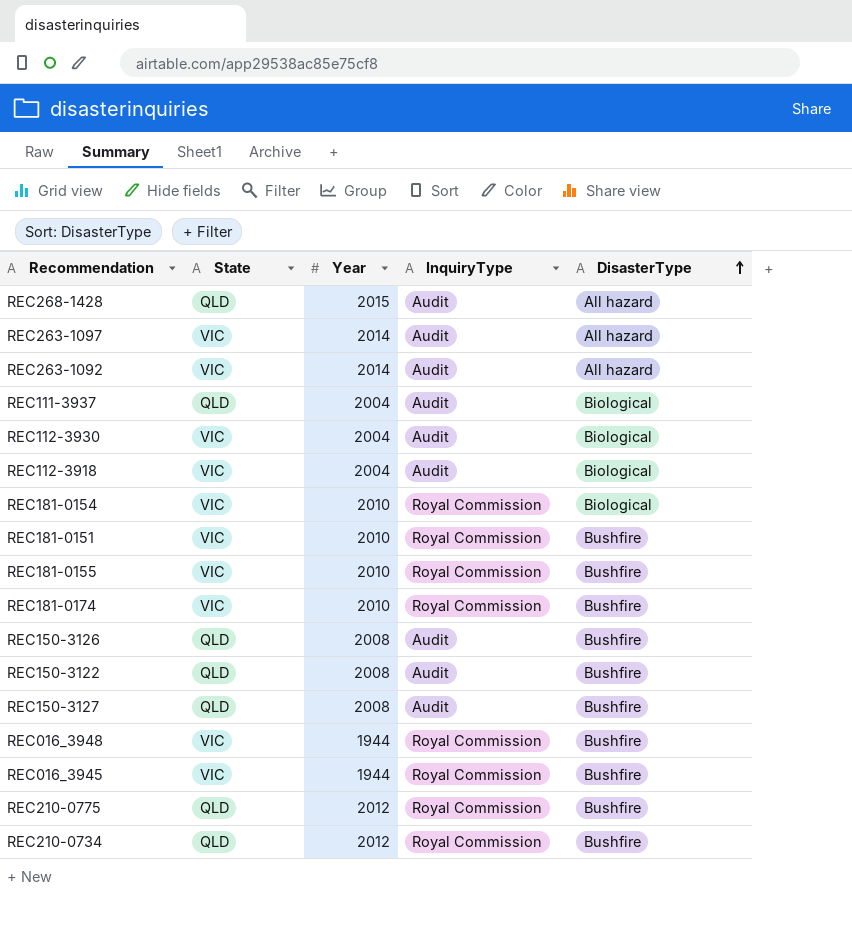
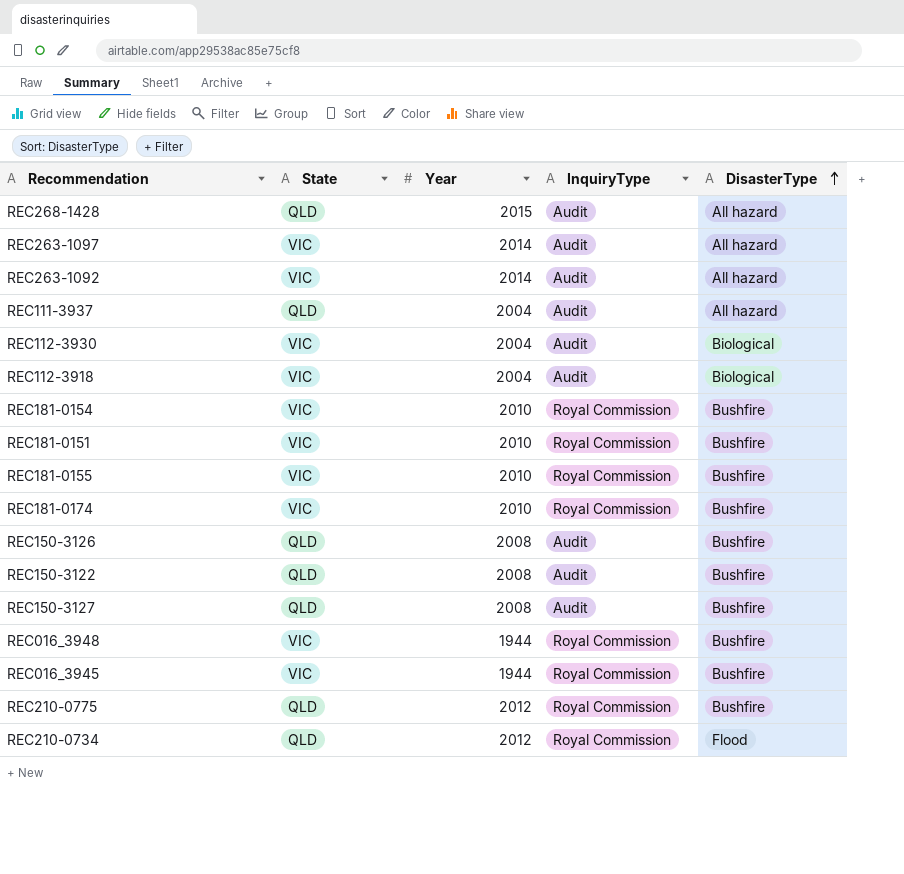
REC111-3937 | DisasterType: Biological -> All hazard
REC181-0154 | DisasterType: Biological -> Bushfire
REC210-0734 | DisasterType: Bushfire -> Flood

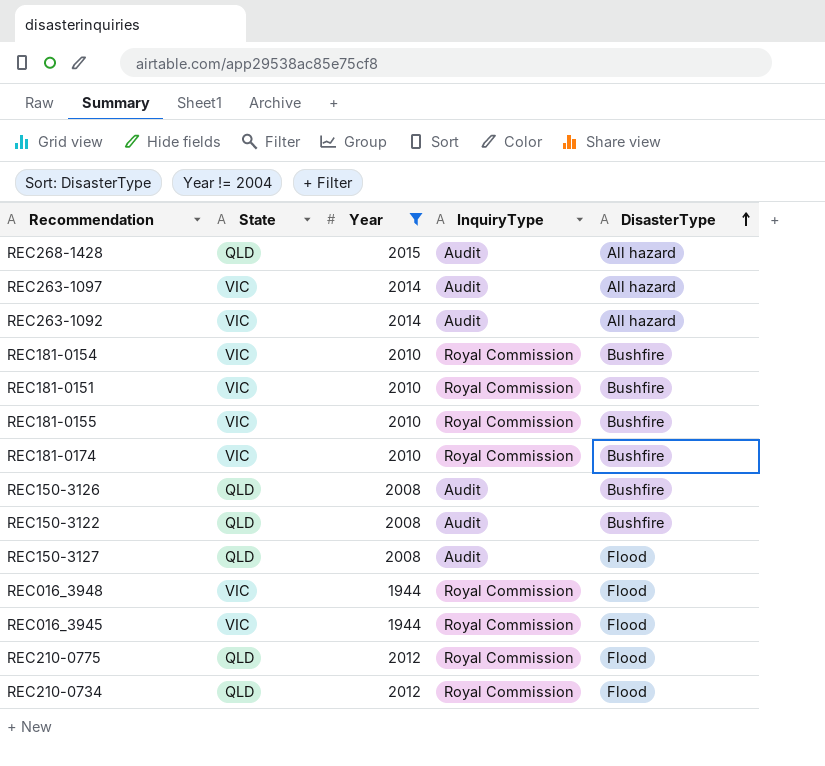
filter: none -> Year != 2004
REC150-3127 | DisasterType: Bushfire -> Flood
REC016_3948 | DisasterType: Bushfire -> Flood
REC016_3945 | DisasterType: Bushfire -> Flood
REC210-0775 | DisasterType: Bushfire -> Flood

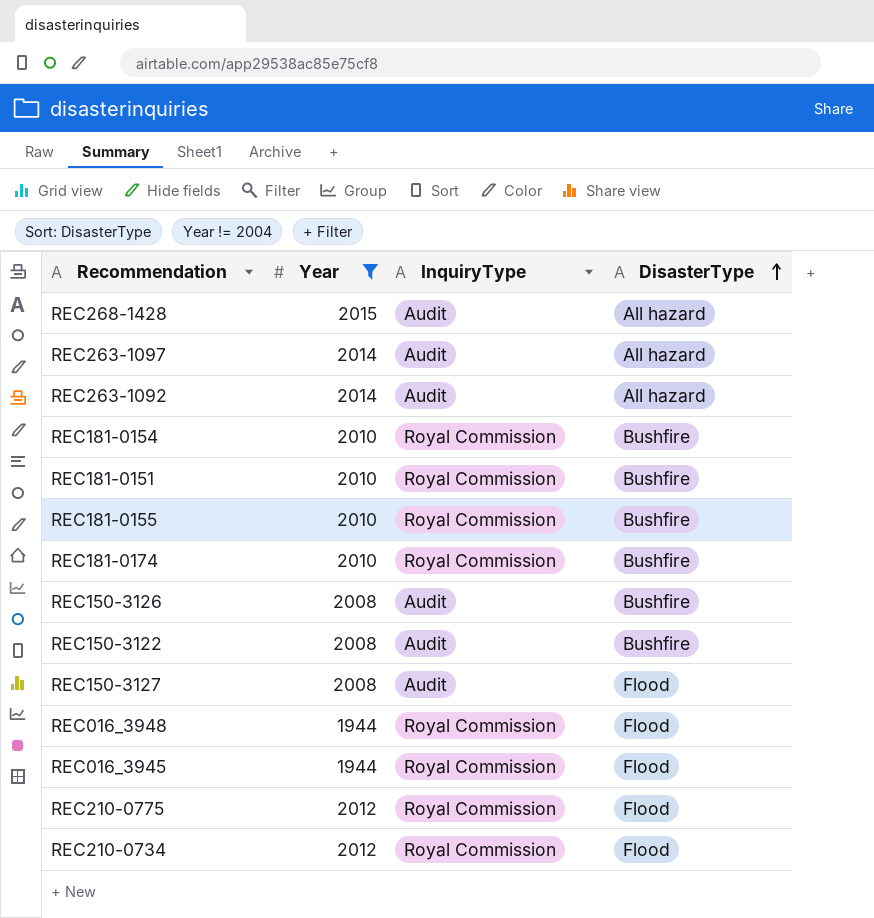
column State | position: 2 -> none

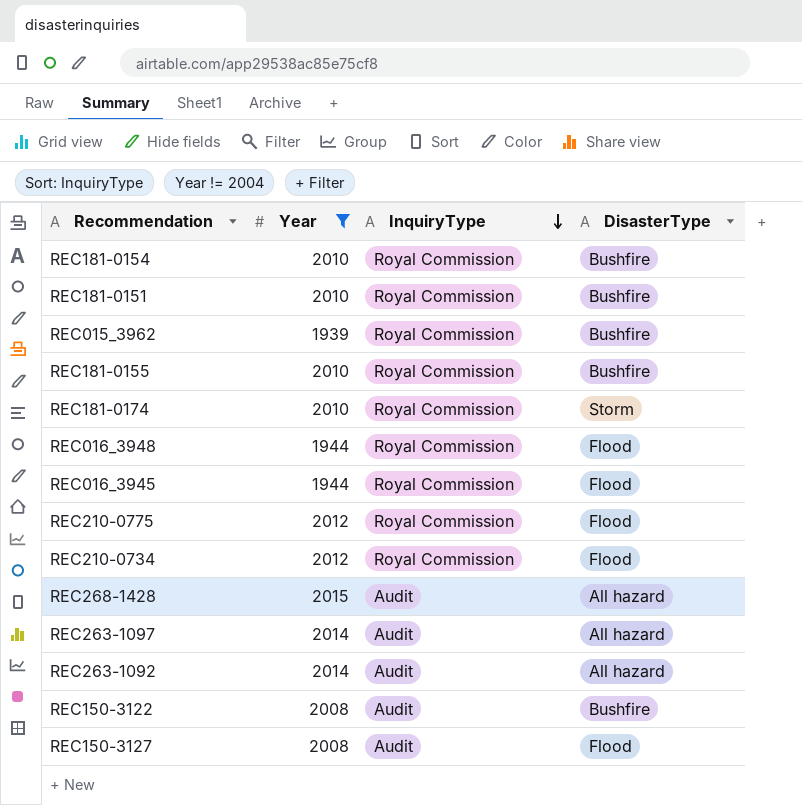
row order: DisasterType ascending -> InquiryType descending
row REC150-3126: 2008 | Audit | Bushfire -> none
row REC015_3962: none -> 1939 | Royal Commission | Bushfire
REC181-0174 | DisasterType: Bushfire -> Storm

